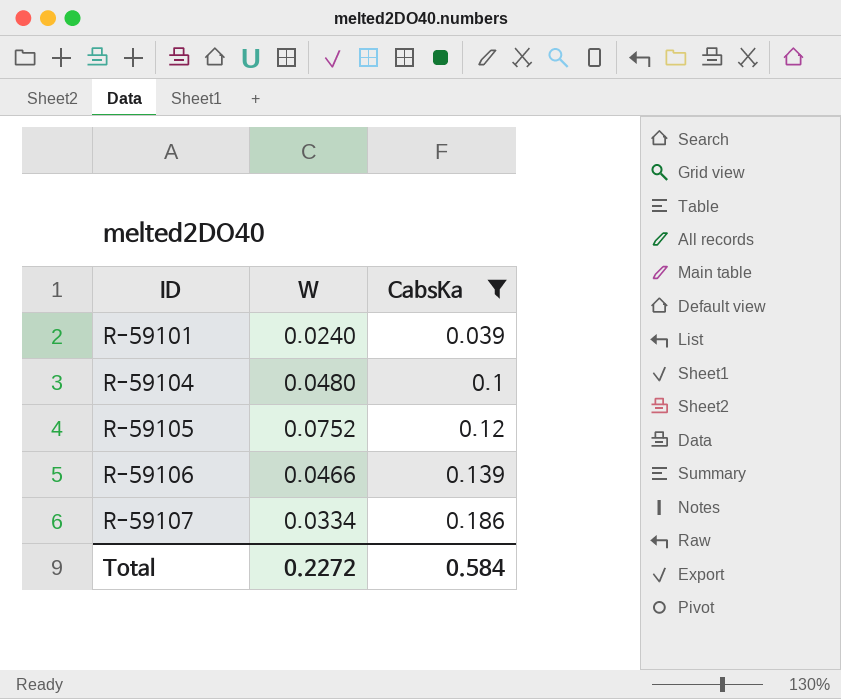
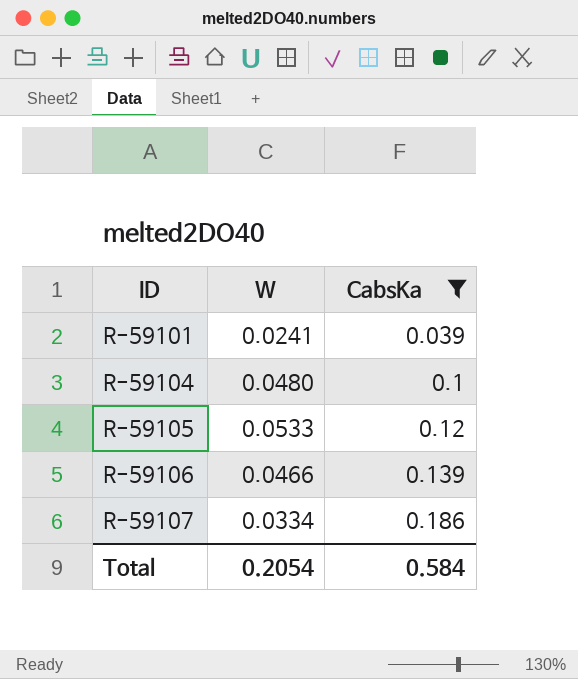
R-59101 | W: 0.0240 -> 0.0241
R-59105 | W: 0.0752 -> 0.0533
Total | W: 0.2272 -> 0.2054

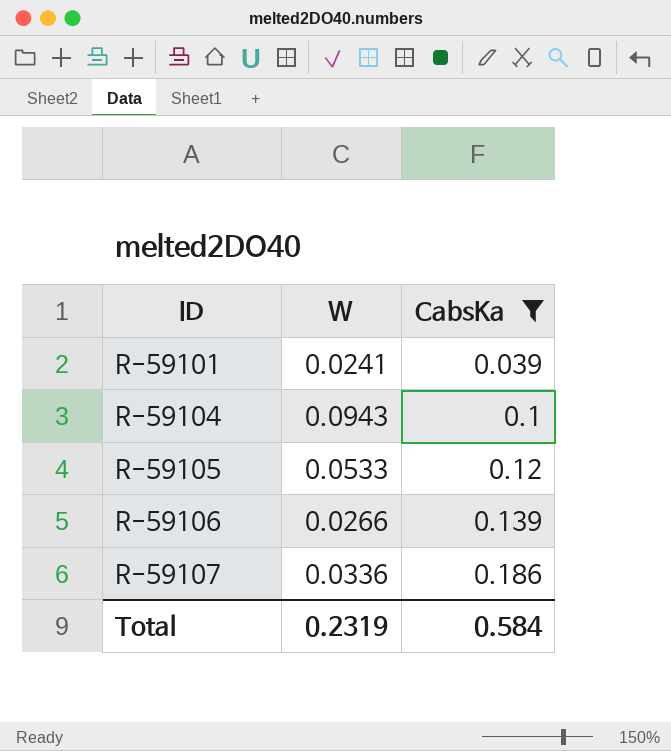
R-59104 | W: 0.0480 -> 0.0943
R-59106 | W: 0.0466 -> 0.0266
R-59107 | W: 0.0334 -> 0.0336
Total | W: 0.2054 -> 0.2319

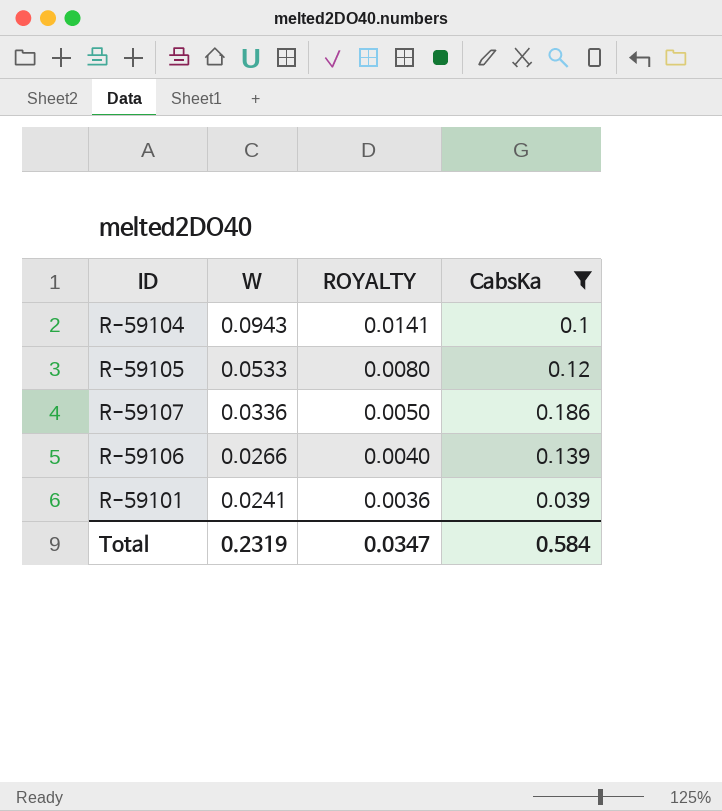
row order: ID ascending -> W descending
column ROYALTY | formula: none -> [W] * 0.15

